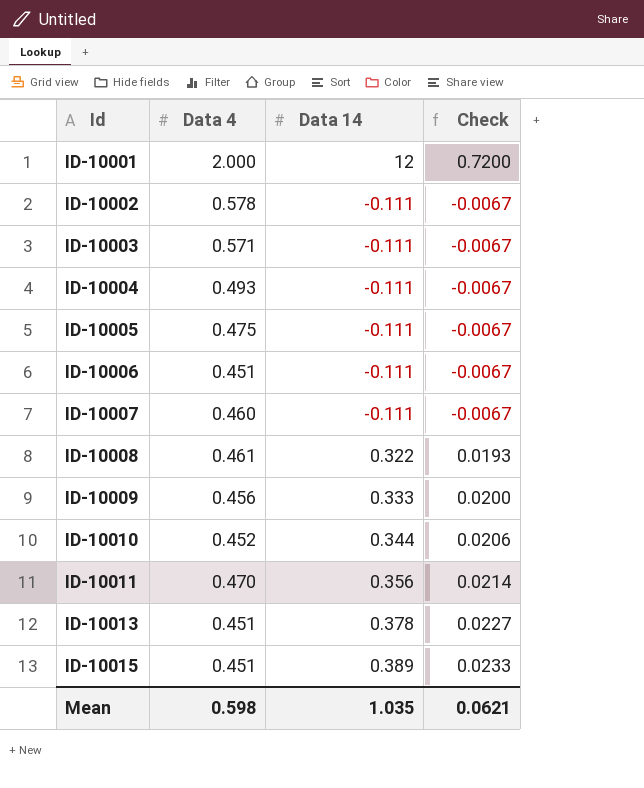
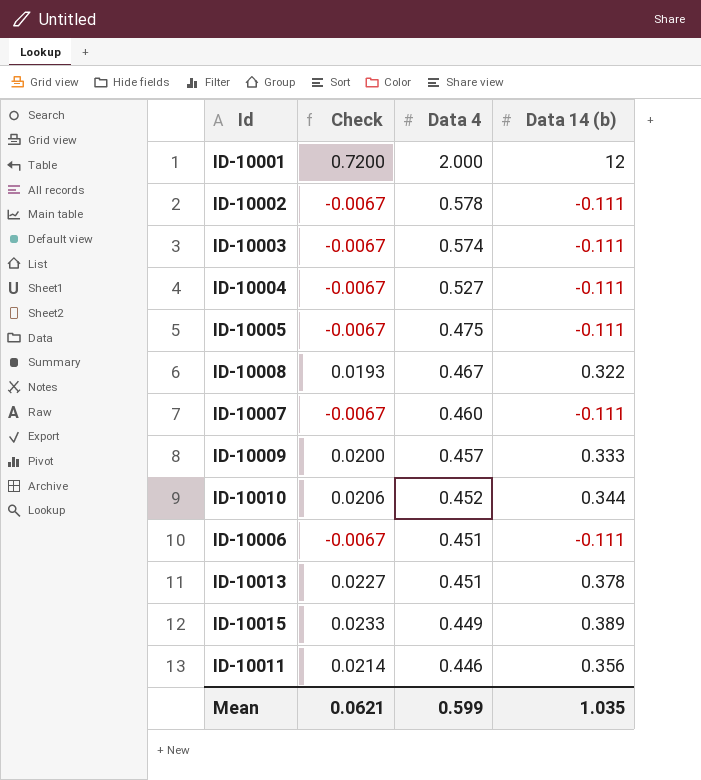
row order: Id ascending -> Data 4 descending
column Check | position: 4 -> 2
column name: Data 14 -> Data 14 (b)
ID-10003 | Data 4: 0.571 -> 0.574
ID-10004 | Data 4: 0.493 -> 0.527
ID-10008 | Data 4: 0.461 -> 0.467
ID-10009 | Data 4: 0.456 -> 0.457
ID-10015 | Data 4: 0.451 -> 0.449
ID-10011 | Data 4: 0.470 -> 0.446
Mean | Data 4: 0.598 -> 0.599

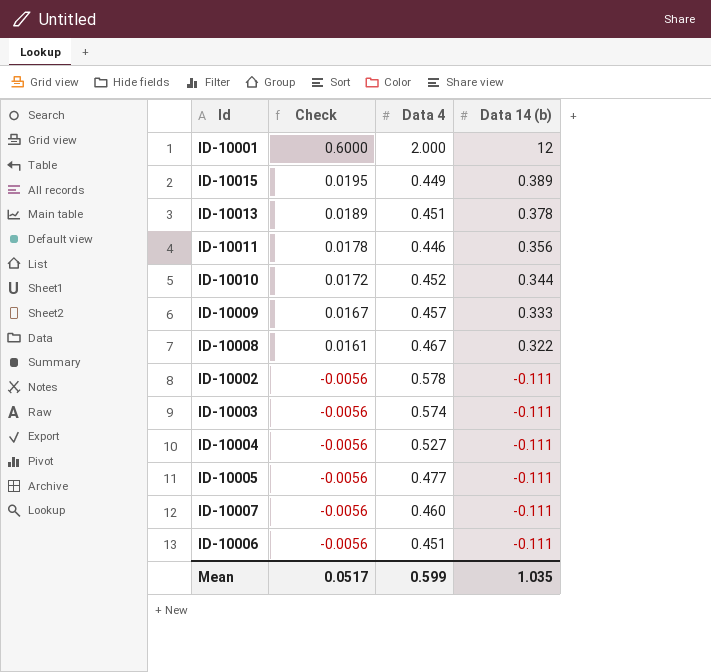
row order: Data 4 descending -> Check descending
column Check | formula: [Data 14 (b)] * 0.06 -> [Data 14 (b)] * 0.05
ID-10005 | Data 4: 0.475 -> 0.477
Mean | Check: 0.0621 -> 0.0517

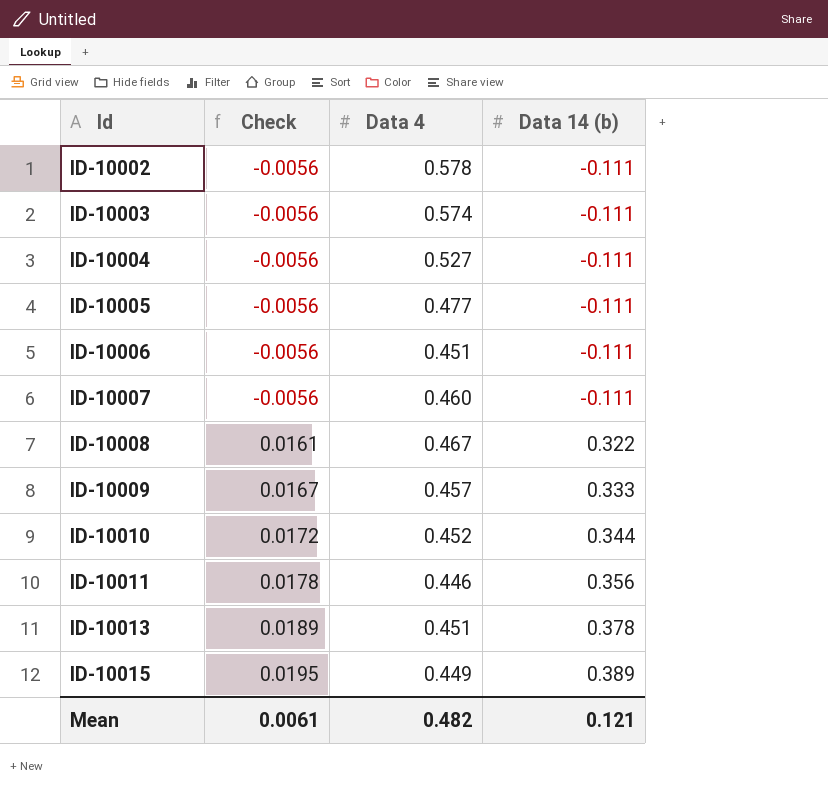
row order: Check descending -> Id ascending
row ID-10001: 0.6000 | 2.000 | 12 -> none
Mean | Check: 0.0517 -> 0.0061
Mean | Data 4: 0.599 -> 0.482
Mean | Data 14 (b): 1.035 -> 0.121

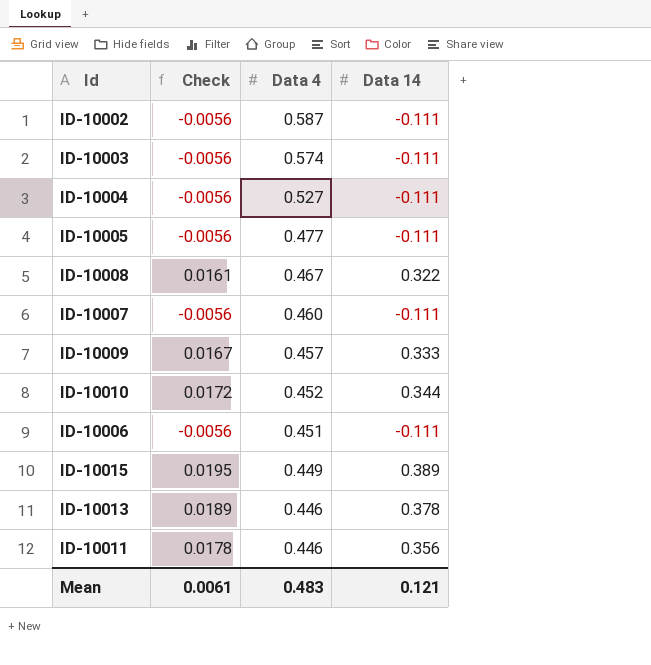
row order: Id ascending -> Data 4 descending
column name: Data 14 (b) -> Data 14
ID-10002 | Data 4: 0.578 -> 0.587
ID-10013 | Data 4: 0.451 -> 0.446
Mean | Data 4: 0.482 -> 0.483

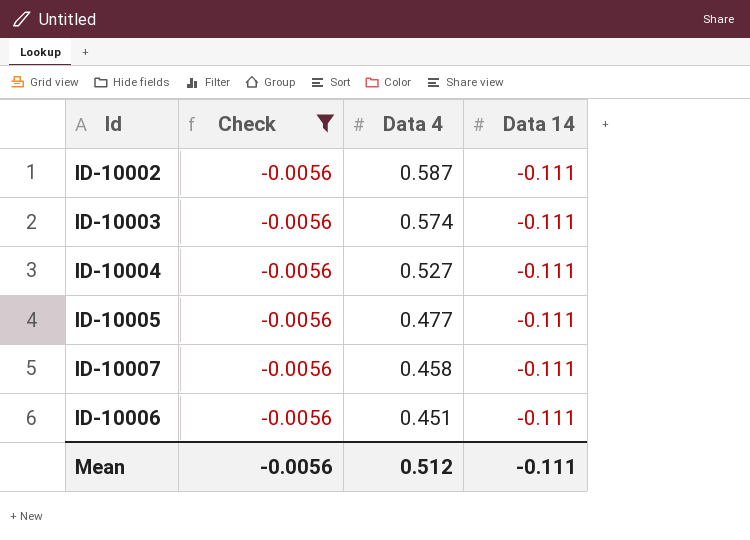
filter: none -> Check = -0.0056
ID-10007 | Data 4: 0.460 -> 0.458
Mean | Check: 0.0061 -> -0.0056
Mean | Data 4: 0.483 -> 0.512
Mean | Data 14: 0.121 -> -0.111

